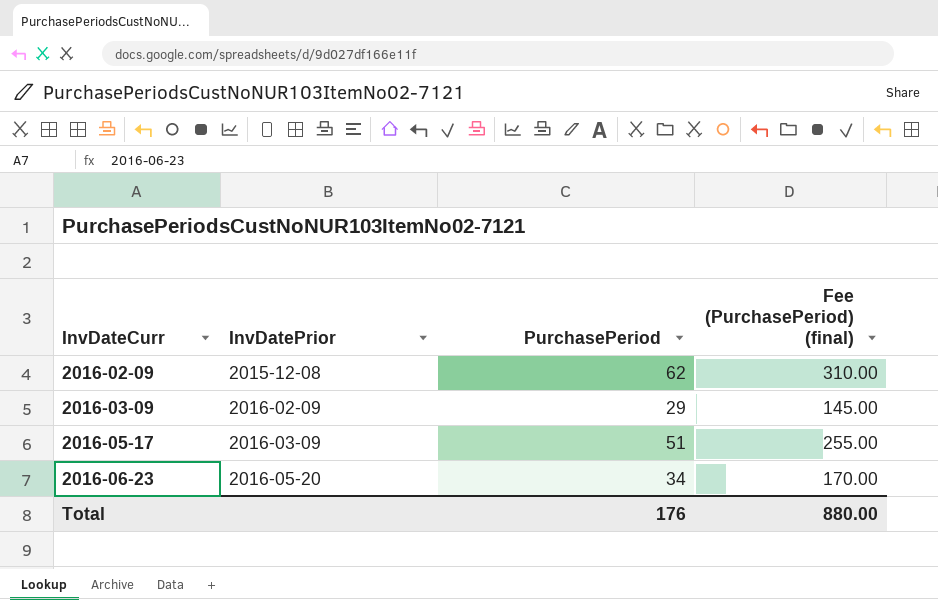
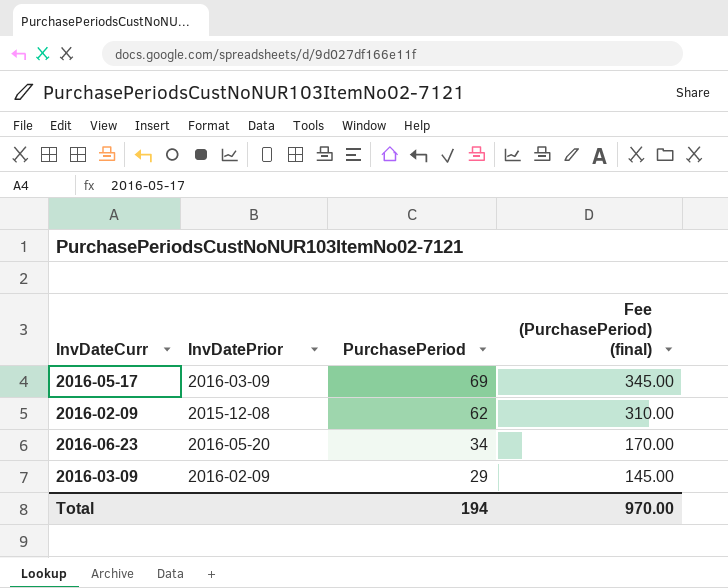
row order: InvDateCurr ascending -> PurchasePeriod descending
2016-05-17 | PurchasePeriod: 51 -> 69
2016-05-17 | Fee (PurchasePeriod) (final): 255.00 -> 345.00
Total | PurchasePeriod: 176 -> 194
Total | Fee (PurchasePeriod) (final): 880.00 -> 970.00

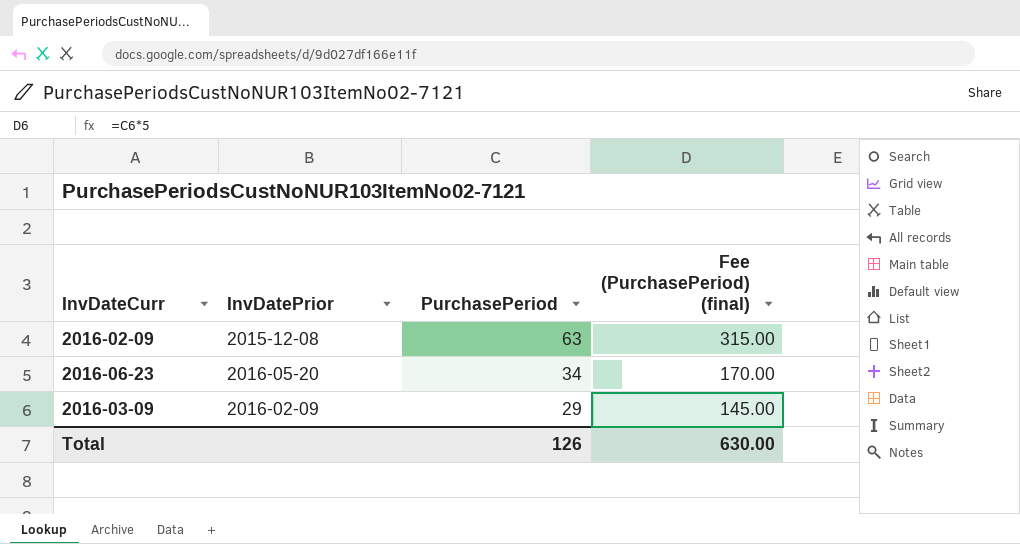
row 2016-05-17: 2016-03-09 | 69 | 345.00 -> none
2016-02-09 | PurchasePeriod: 62 -> 63
2016-02-09 | Fee (PurchasePeriod) (final): 310.00 -> 315.00
Total | PurchasePeriod: 194 -> 126
Total | Fee (PurchasePeriod) (final): 970.00 -> 630.00

